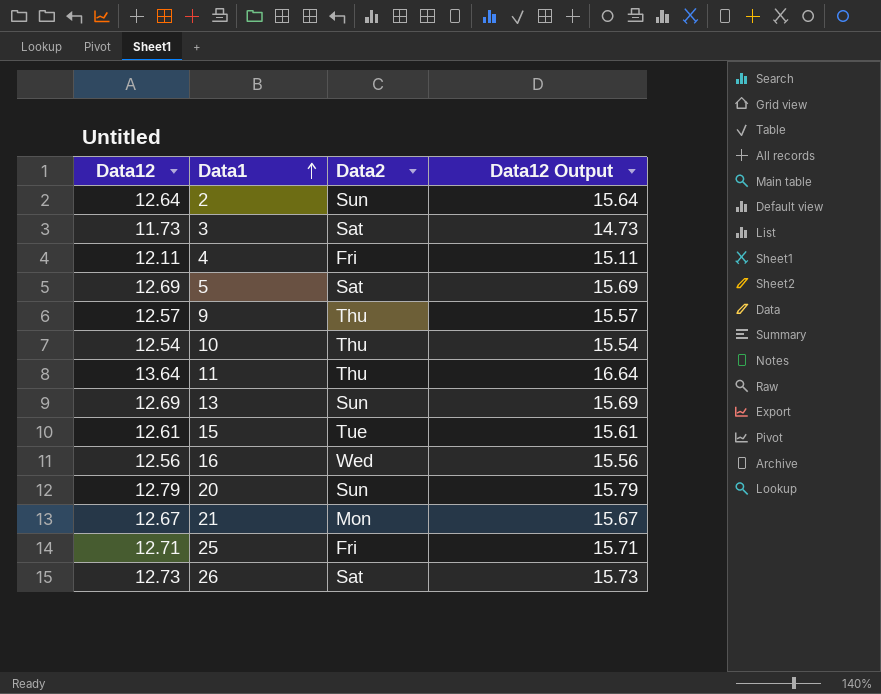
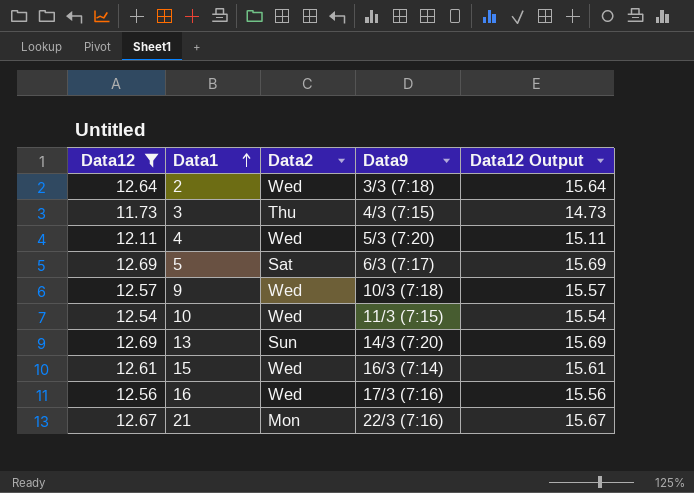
filter: none -> Data12 <= 12.69
column Data9 | position: none -> 4
2 | Data2: Sun -> Wed
3 | Data2: Sat -> Thu
4 | Data2: Fri -> Wed
9 | Data2: Thu -> Wed
10 | Data2: Thu -> Wed
15 | Data2: Tue -> Wed

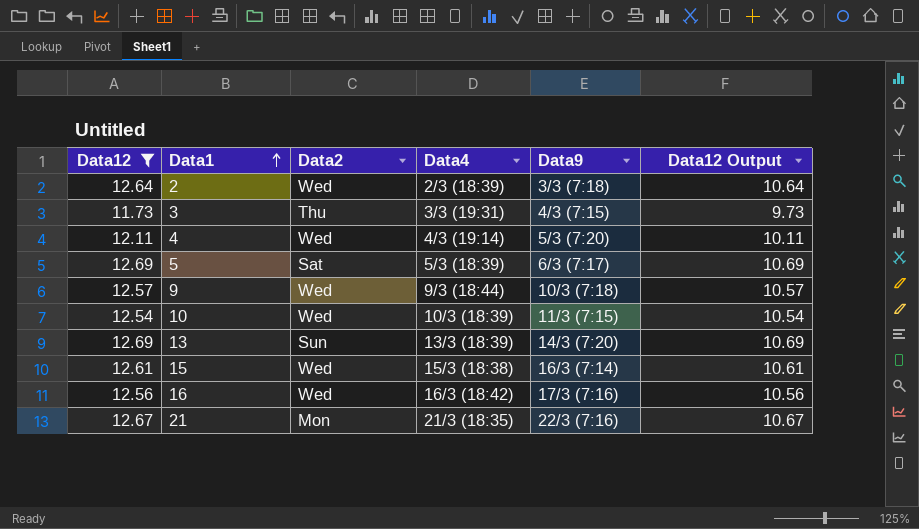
column Data4 | position: none -> 4
column Data12 Output | formula: [Data12] + 3 -> [Data12] - 2

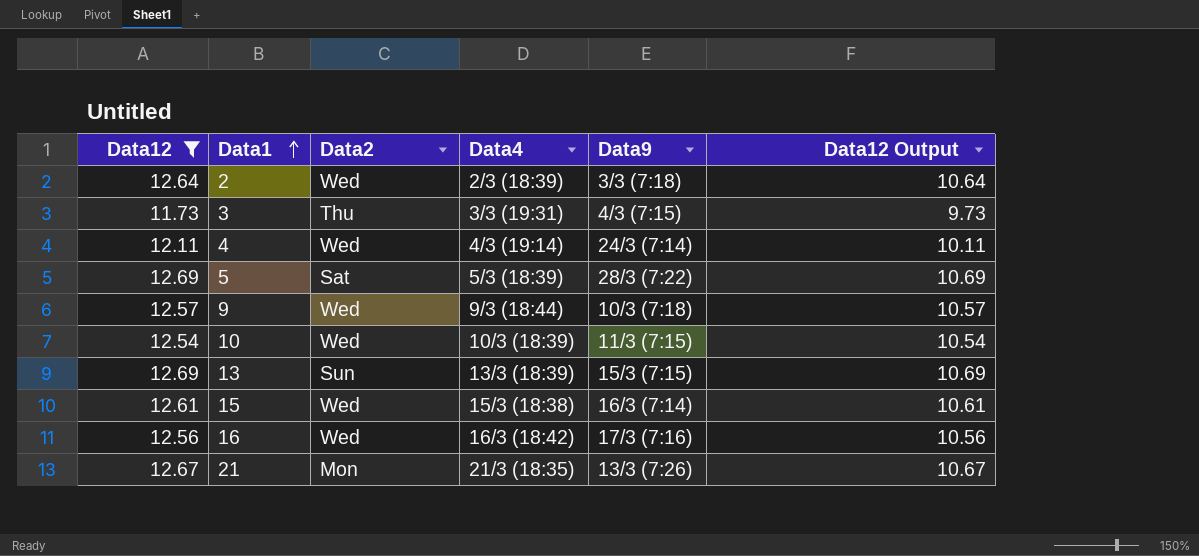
4 | Data9: 5/3 (7:20) -> 24/3 (7:14)
5 | Data9: 6/3 (7:17) -> 28/3 (7:22)
13 | Data9: 14/3 (7:20) -> 15/3 (7:15)
21 | Data9: 22/3 (7:16) -> 13/3 (7:26)

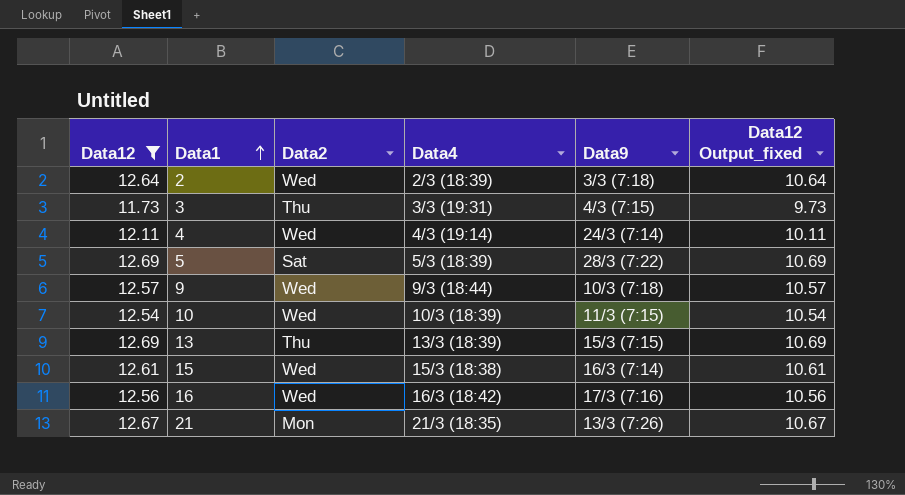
column name: Data12 Output -> Data12 Output_fixed
13 | Data2: Sun -> Thu

